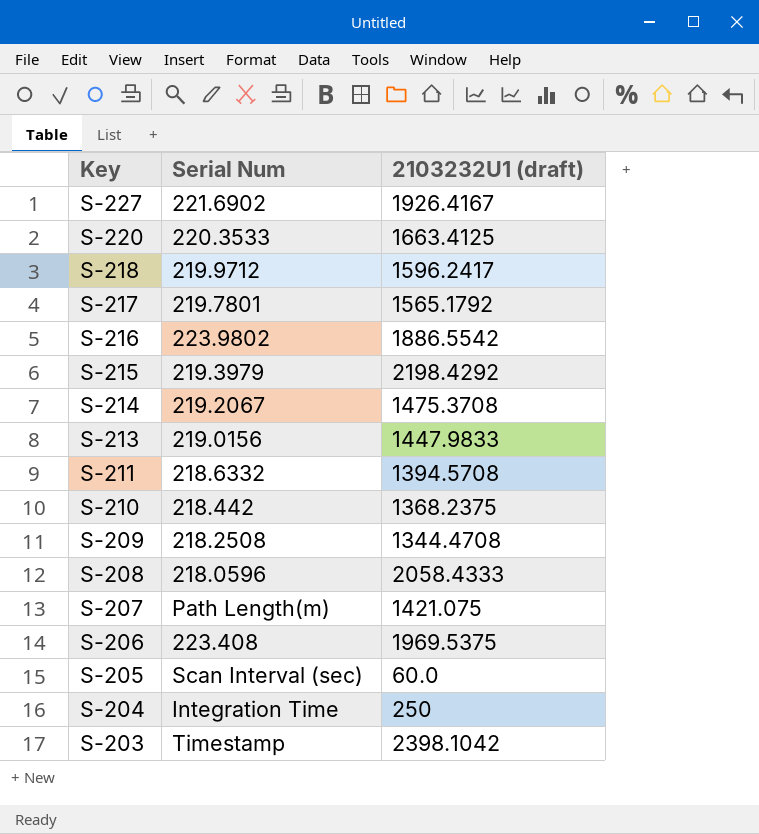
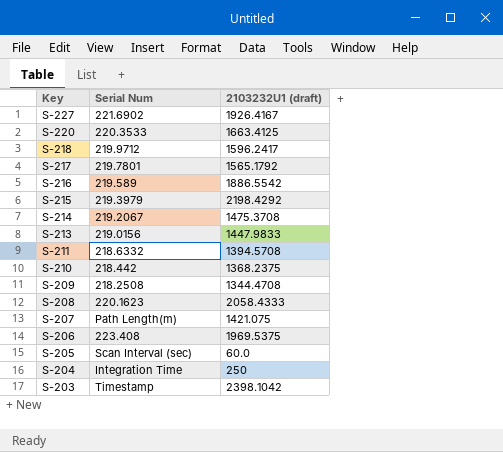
S-216 | Serial Num: 223.9802 -> 219.589
S-208 | Serial Num: 218.0596 -> 220.1623

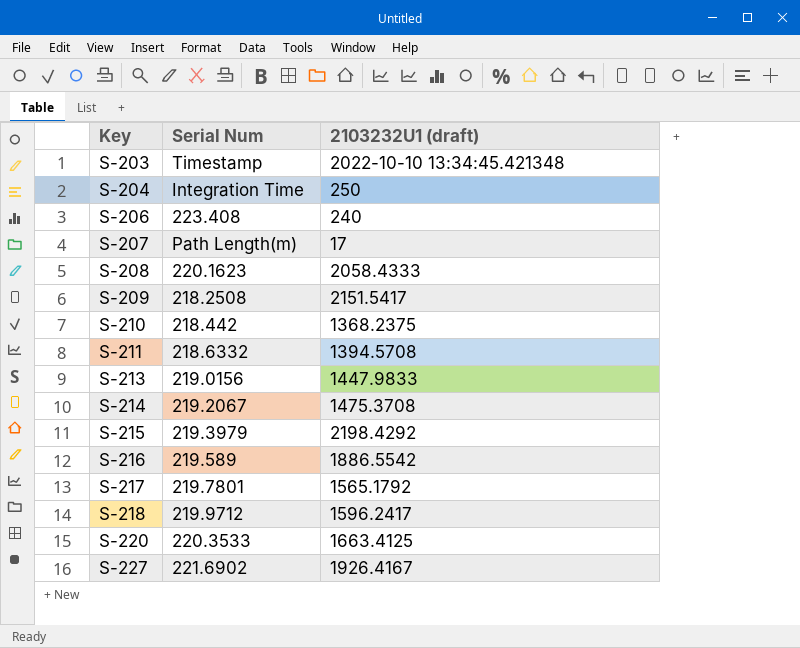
row order: Key descending -> Key ascending
row S-205: Scan Interval (sec) | 60.0 -> none
S-203 | 2103232U1 (draft): 2398.1042 -> 2022-10-10 13:34:45.421348
S-206 | 2103232U1 (draft): 1969.5375 -> 240
S-207 | 2103232U1 (draft): 1421.075 -> 17
S-209 | 2103232U1 (draft): 1344.4708 -> 2151.5417

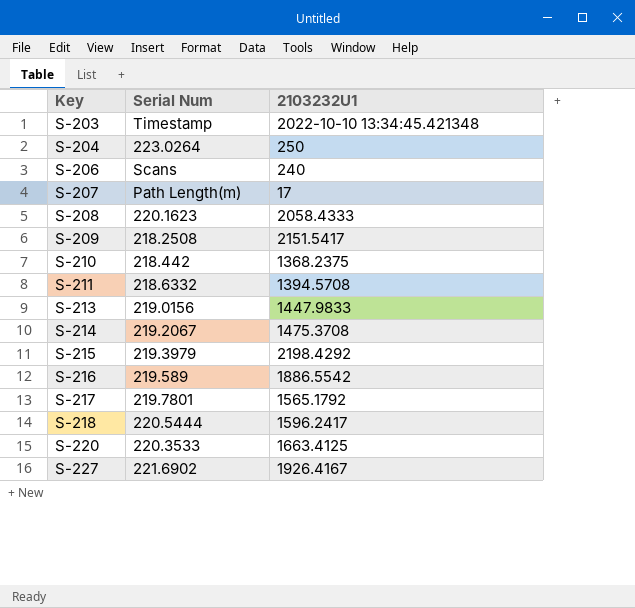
column name: 2103232U1 (draft) -> 2103232U1
S-204 | Serial Num: Integration Time -> 223.0264
S-206 | Serial Num: 223.408 -> Scans
S-218 | Serial Num: 219.9712 -> 220.5444

